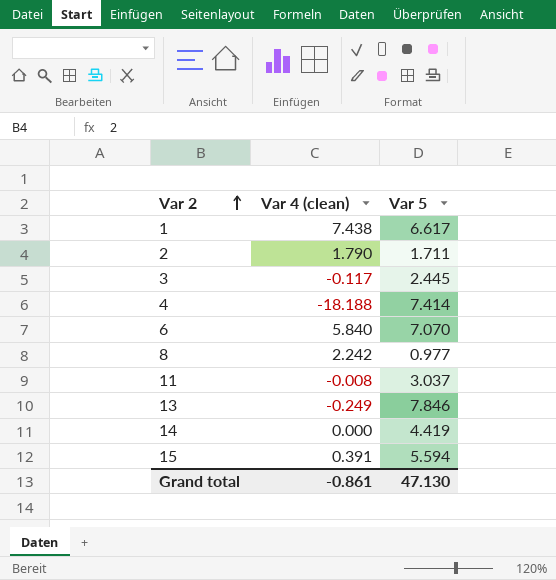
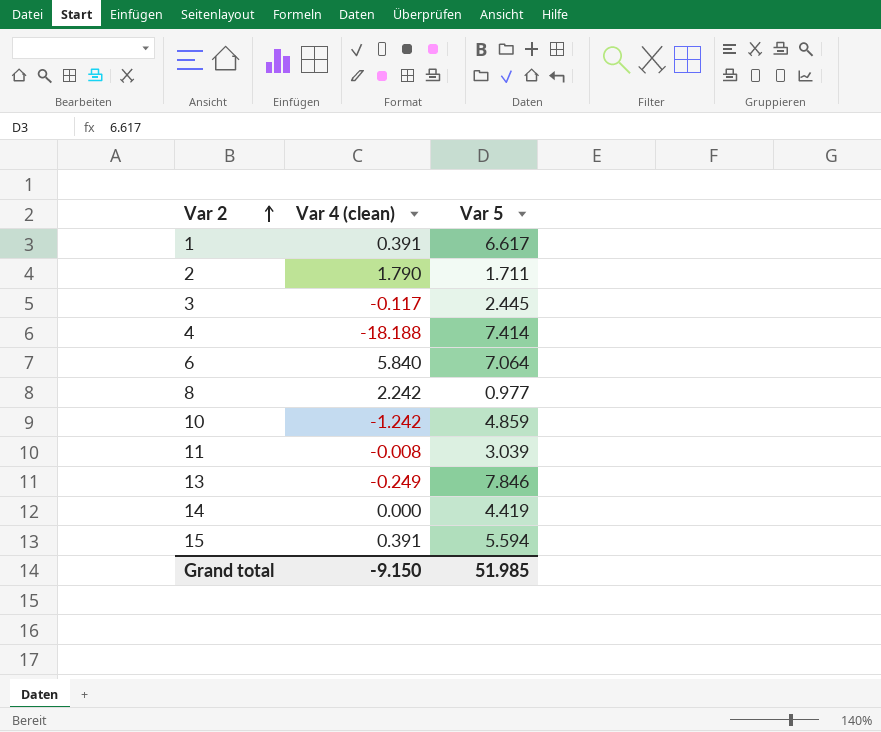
1 | Var 4 (clean): 7.438 -> 0.391
6 | Var 5: 7.070 -> 7.064
row 10: none -> -1.242 | 4.859
11 | Var 5: 3.037 -> 3.039
Grand total | Var 4 (clean): -0.861 -> -9.150
Grand total | Var 5: 47.130 -> 51.985

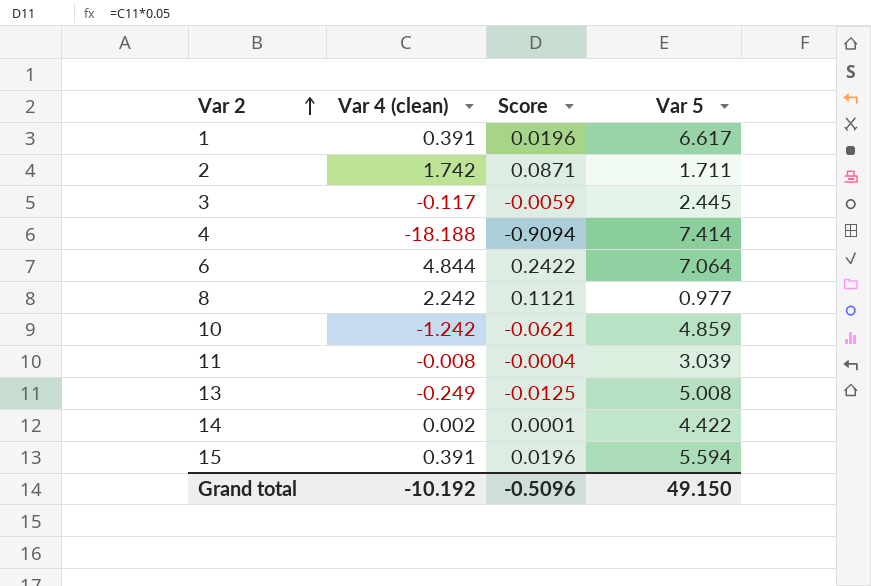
column Score | formula: none -> [Var 4 (clean)] * 0.05
2 | Var 4 (clean): 1.790 -> 1.742
6 | Var 4 (clean): 5.840 -> 4.844
13 | Var 5: 7.846 -> 5.008
14 | Var 4 (clean): 0.000 -> 0.002
14 | Var 5: 4.419 -> 4.422
Grand total | Var 4 (clean): -9.150 -> -10.192
Grand total | Var 5: 51.985 -> 49.150

